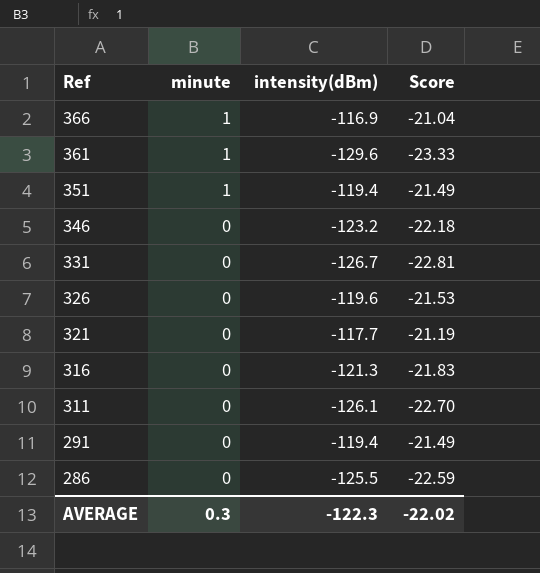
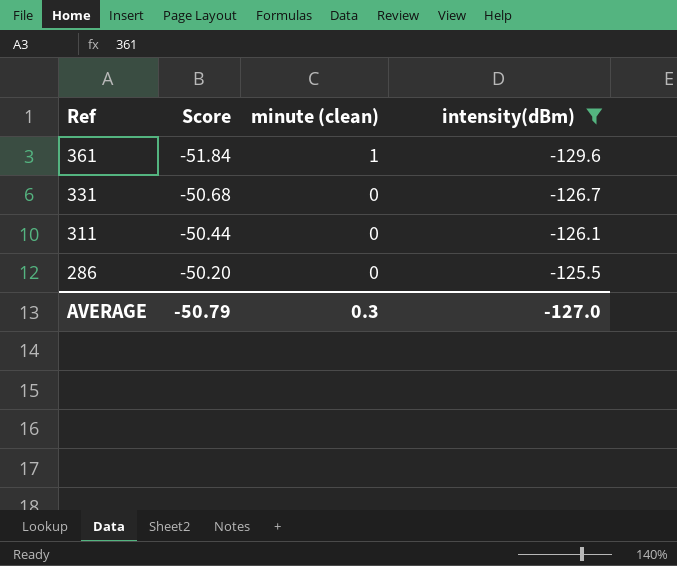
filter: none -> intensity(dBm) <= -125.5
column Score | formula: [intensity(dBm)] * 0.18 -> [intensity(dBm)] * 0.4
column Score | position: 4 -> 2
column name: minute -> minute (clean)
AVERAGE | Score: -22.02 -> -50.79
AVERAGE | intensity(dBm): -122.3 -> -127.0

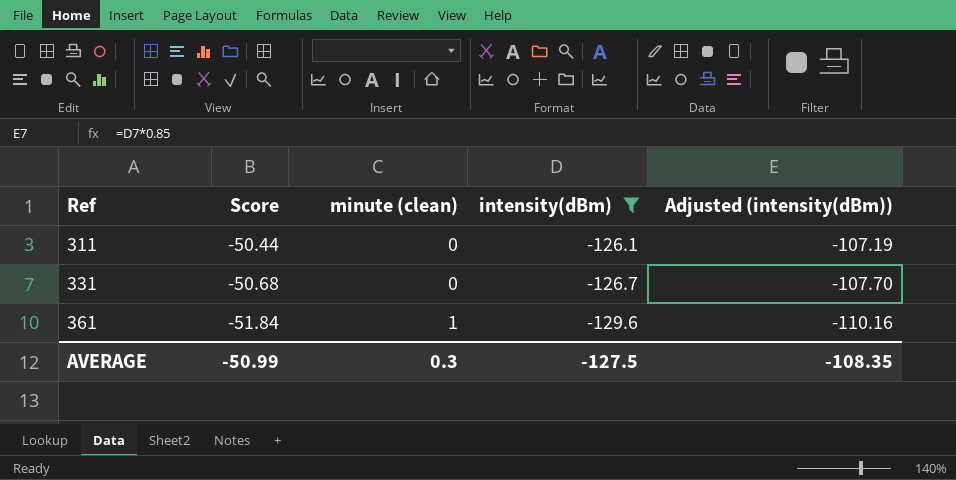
row order: Ref descending -> Ref ascending
column Adjusted (intensity(dBm)) | formula: none -> [intensity(dBm)] * 0.85
row 286: -50.20 | 0 | -125.5 -> none
AVERAGE | Score: -50.79 -> -50.99
AVERAGE | intensity(dBm): -127.0 -> -127.5

